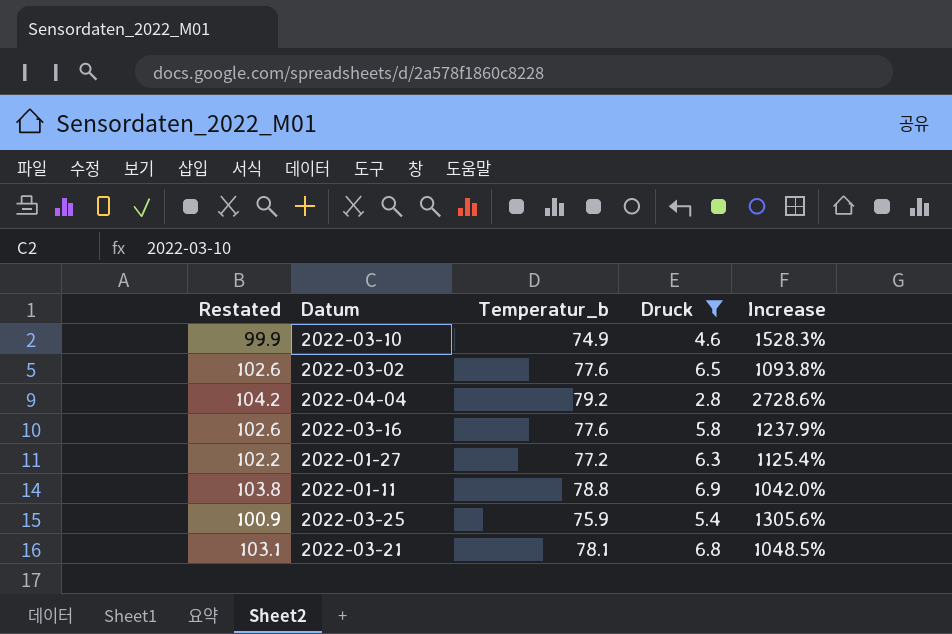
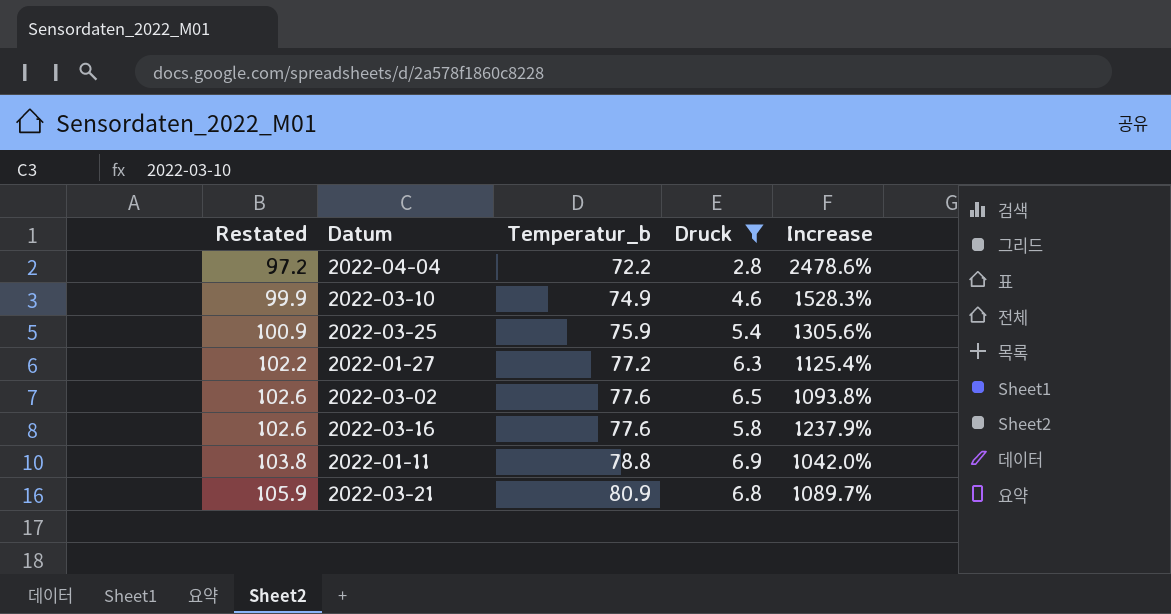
row order: none -> Restated ascending
2022-04-04 | Restated: 104.2 -> 97.2
2022-04-04 | Temperatur_b: 79.2 -> 72.2
2022-04-04 | Increase: 2728.6% -> 2478.6%
2022-03-21 | Restated: 103.1 -> 105.9
2022-03-21 | Temperatur_b: 78.1 -> 80.9
2022-03-21 | Increase: 1048.5% -> 1089.7%

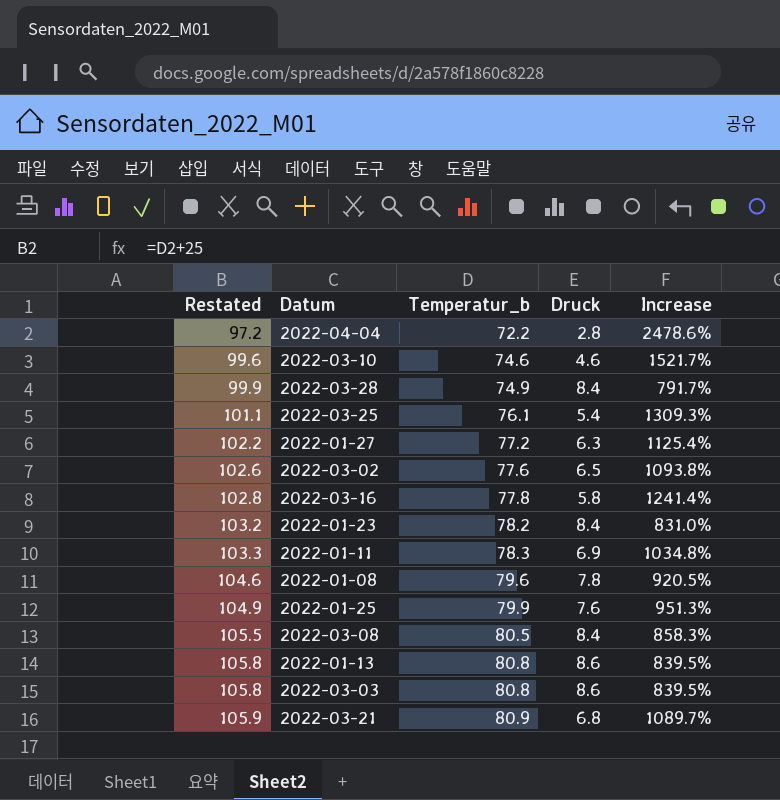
filter: Druck <= 6.9 -> none
2022-03-10 | Restated: 99.9 -> 99.6
2022-03-10 | Temperatur_b: 74.9 -> 74.6
2022-03-10 | Increase: 1528.3% -> 1521.7%
2022-03-25 | Restated: 100.9 -> 101.1
2022-03-25 | Temperatur_b: 75.9 -> 76.1
2022-03-25 | Increase: 1305.6% -> 1309.3%
2022-03-16 | Restated: 102.6 -> 102.8
2022-03-16 | Temperatur_b: 77.6 -> 77.8
2022-03-16 | Increase: 1237.9% -> 1241.4%
2022-01-11 | Restated: 103.8 -> 103.3
2022-01-11 | Temperatur_b: 78.8 -> 78.3
2022-01-11 | Increase: 1042.0% -> 1034.8%

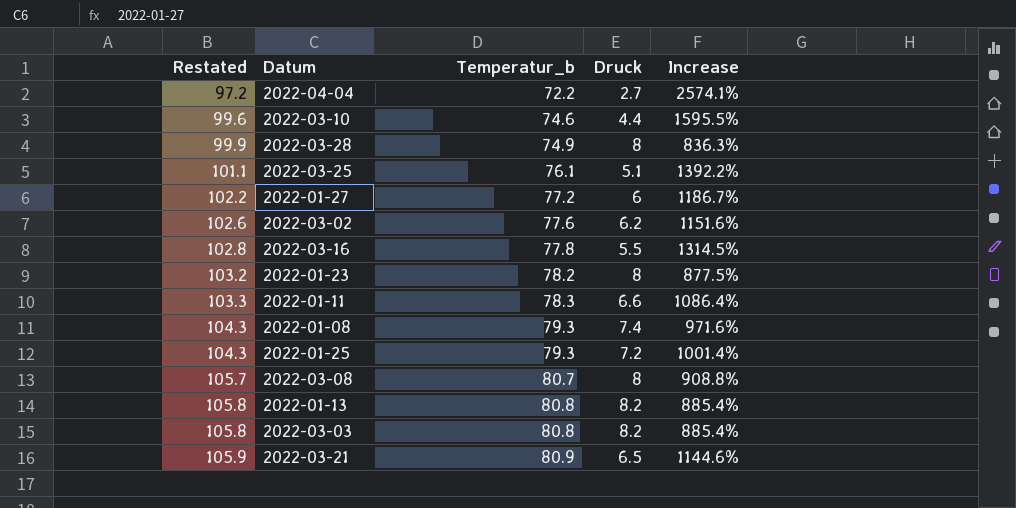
2022-04-04 | Druck: 2.8 -> 2.7
2022-04-04 | Increase: 2478.6% -> 2574.1%
2022-03-10 | Druck: 4.6 -> 4.4
2022-03-10 | Increase: 1521.7% -> 1595.5%
2022-03-28 | Druck: 8.4 -> 8
2022-03-28 | Increase: 791.7% -> 836.3%
2022-03-25 | Druck: 5.4 -> 5.1
2022-03-25 | Increase: 1309.3% -> 1392.2%
2022-01-27 | Druck: 6.3 -> 6
2022-01-27 | Increase: 1125.4% -> 1186.7%
2022-03-02 | Druck: 6.5 -> 6.2
2022-03-02 | Increase: 1093.8% -> 1151.6%
2022-03-16 | Druck: 5.8 -> 5.5
2022-03-16 | Increase: 1241.4% -> 1314.5%
2022-01-23 | Druck: 8.4 -> 8
2022-01-23 | Increase: 831.0% -> 877.5%
2022-01-11 | Druck: 6.9 -> 6.6
2022-01-11 | Increase: 1034.8% -> 1086.4%
2022-01-08 | Restated: 104.6 -> 104.3
2022-01-08 | Temperatur_b: 79.6 -> 79.3
2022-01-08 | Druck: 7.8 -> 7.4
2022-01-08 | Increase: 920.5% -> 971.6%
2022-01-25 | Restated: 104.9 -> 104.3
2022-01-25 | Temperatur_b: 79.9 -> 79.3
2022-01-25 | Druck: 7.6 -> 7.2
2022-01-25 | Increase: 951.3% -> 1001.4%
2022-03-08 | Restated: 105.5 -> 105.7
2022-03-08 | Temperatur_b: 80.5 -> 80.7
2022-03-08 | Druck: 8.4 -> 8
2022-03-08 | Increase: 858.3% -> 908.8%
2022-01-13 | Druck: 8.6 -> 8.2
2022-01-13 | Increase: 839.5% -> 885.4%
2022-03-03 | Druck: 8.6 -> 8.2
2022-03-03 | Increase: 839.5% -> 885.4%
2022-03-21 | Druck: 6.8 -> 6.5
2022-03-21 | Increase: 1089.7% -> 1144.6%

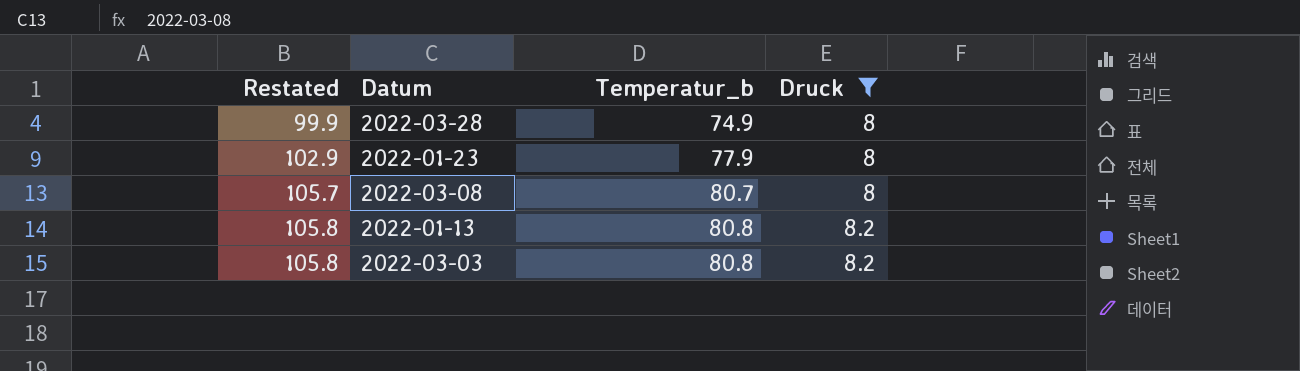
filter: none -> Druck >= 8
column Increase | formula: ([Temperatur_b] - [Druck]) / [Druck] -> none
2022-01-23 | Restated: 103.2 -> 102.9
2022-01-23 | Temperatur_b: 78.2 -> 77.9

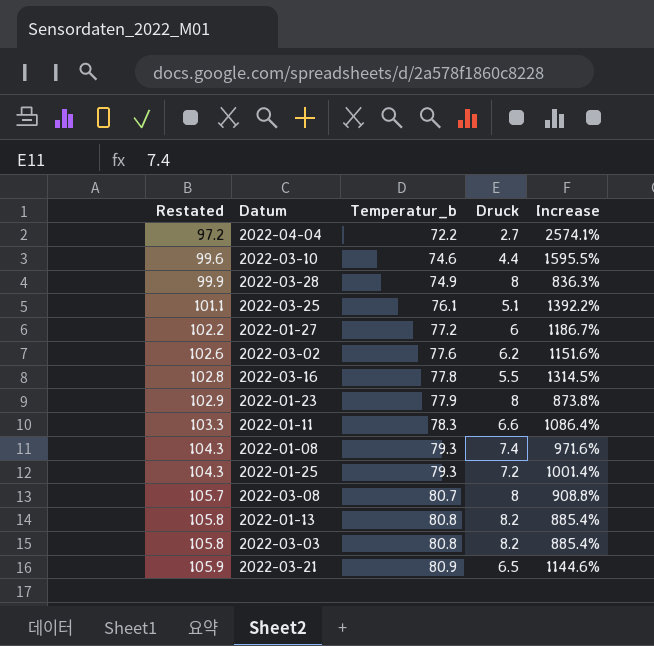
filter: Druck >= 8 -> none
column Increase | formula: none -> ([Temperatur_b] - [Druck]) / [Druck]

